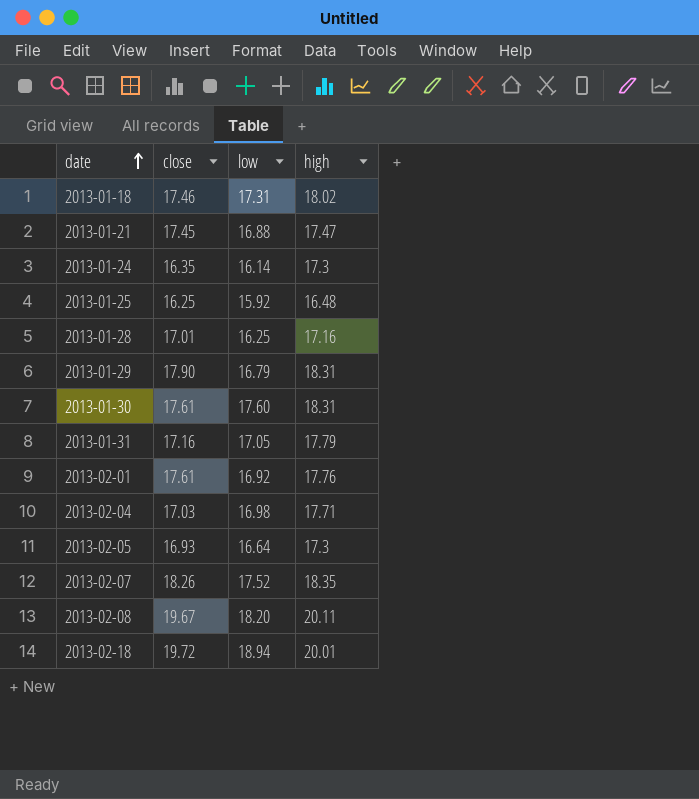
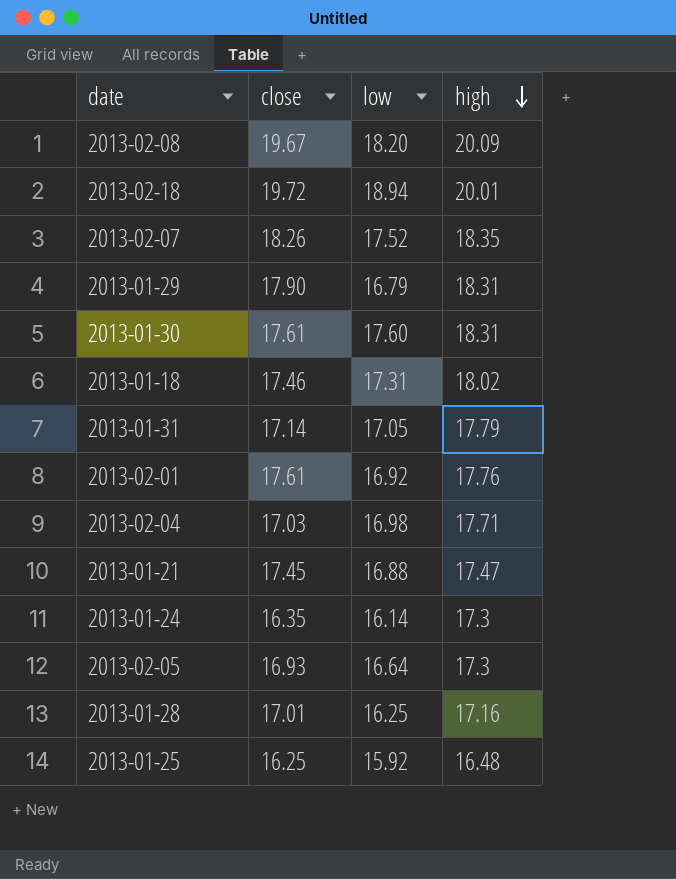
row order: date ascending -> high descending
2013-02-08 | high: 20.11 -> 20.09
2013-01-31 | close: 17.16 -> 17.14

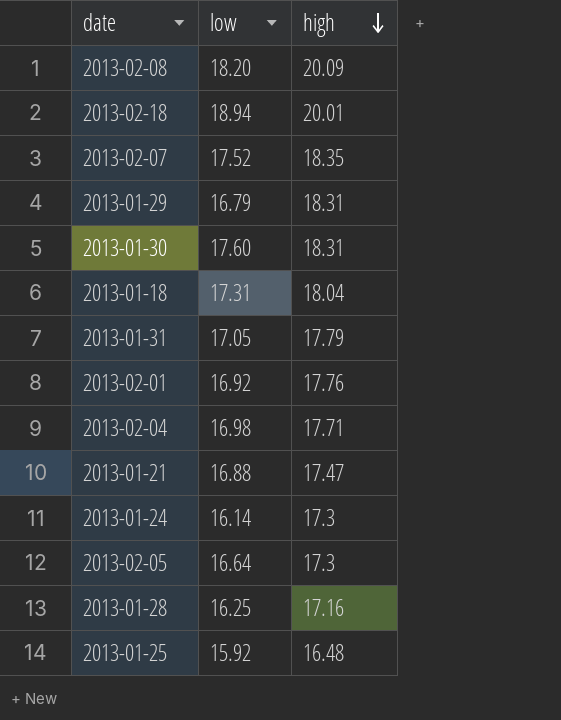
column close | position: 2 -> none
2013-01-18 | high: 18.02 -> 18.04

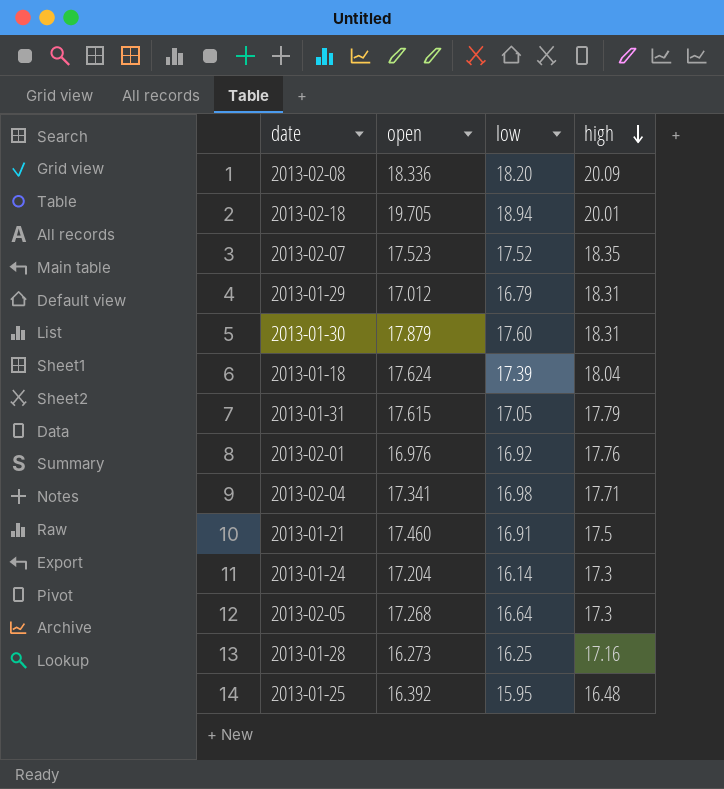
column open | position: none -> 2
2013-01-18 | low: 17.31 -> 17.39
2013-01-21 | low: 16.88 -> 16.91
2013-01-21 | high: 17.47 -> 17.5
2013-01-25 | low: 15.92 -> 15.95

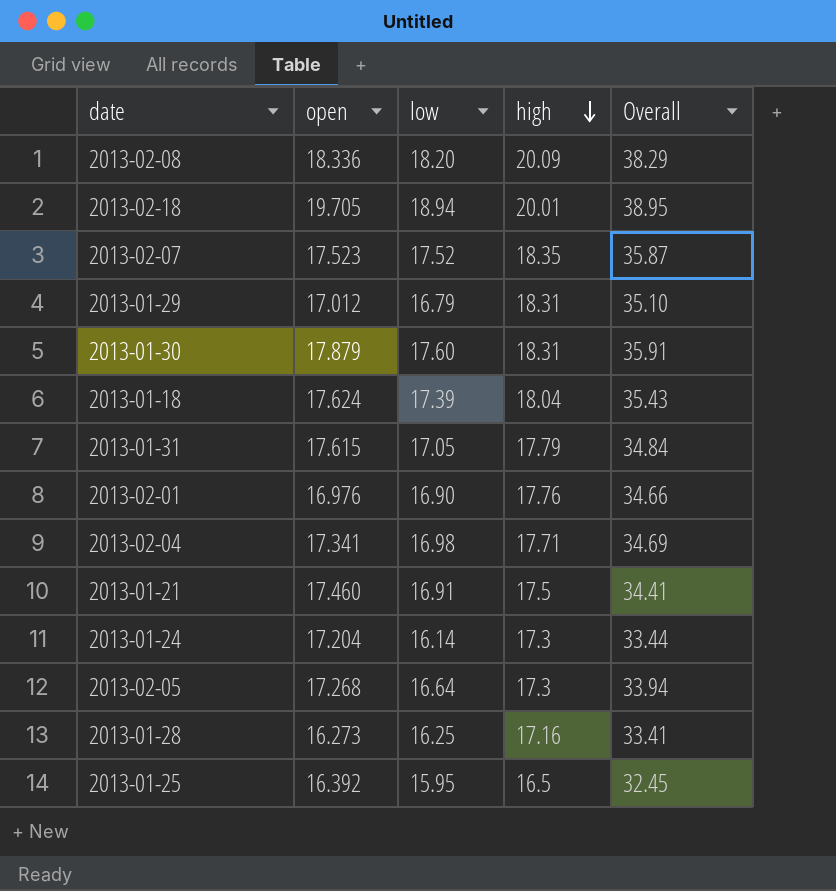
column Overall | formula: none -> [low] + [high]
2013-02-01 | low: 16.92 -> 16.90
2013-01-25 | high: 16.48 -> 16.5

